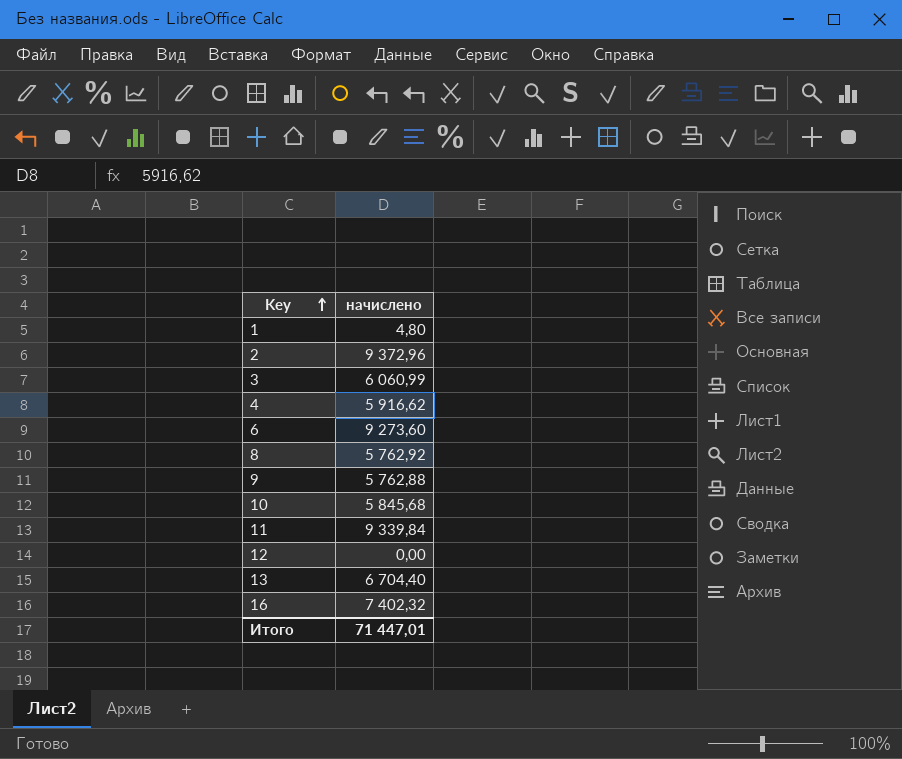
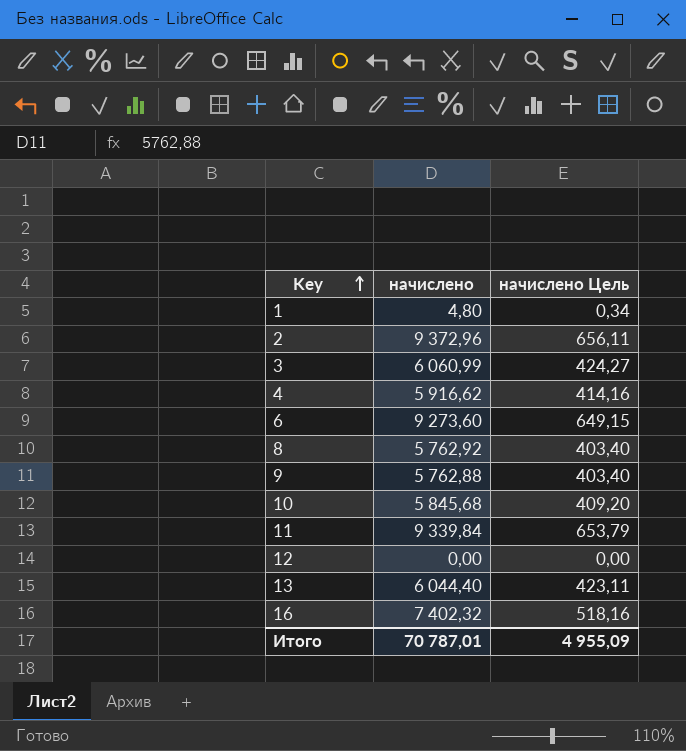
column начислено Цель | formula: none -> [начислено] * 0,07
13 | начислено: 6 704,40 -> 6 044,40
Итого | начислено: 71 447,01 -> 70 787,01

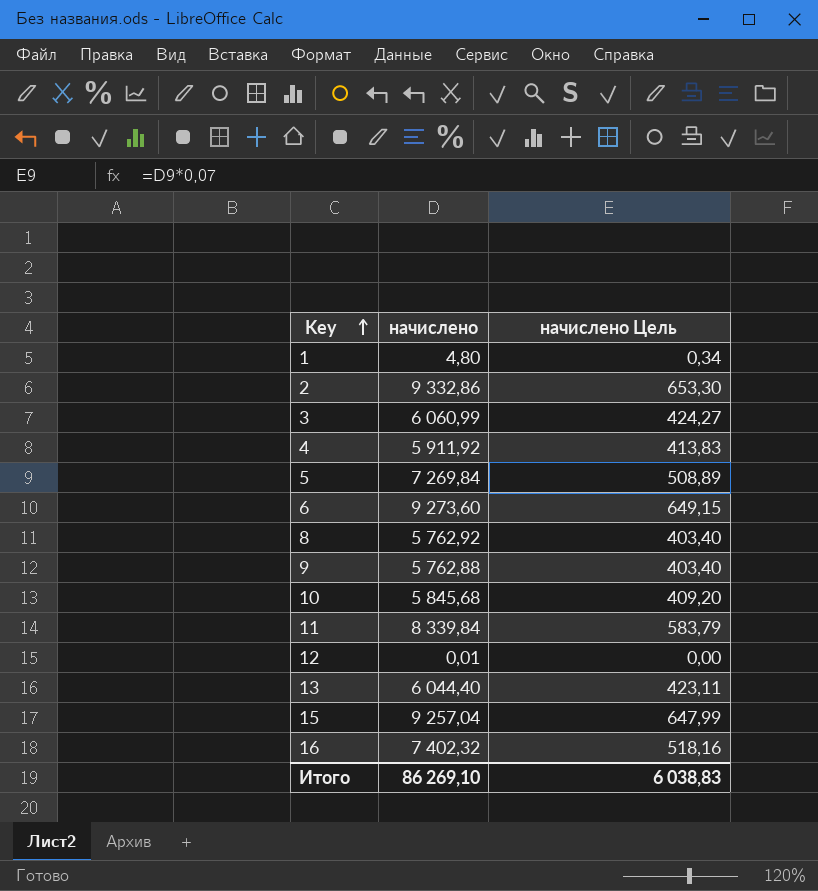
2 | начислено: 9 372,96 -> 9 332,86
2 | начислено Цель: 656,11 -> 653,30
4 | начислено: 5 916,62 -> 5 911,92
4 | начислено Цель: 414,16 -> 413,83
row 5: none -> 7 269,84 | 508,89
11 | начислено: 9 339,84 -> 8 339,84
11 | начислено Цель: 653,79 -> 583,79
12 | начислено: 0,00 -> 0,01
row 15: none -> 9 257,04 | 647,99
Итого | начислено: 70 787,01 -> 86 269,10
Итого | начислено Цель: 4 955,09 -> 6 038,83

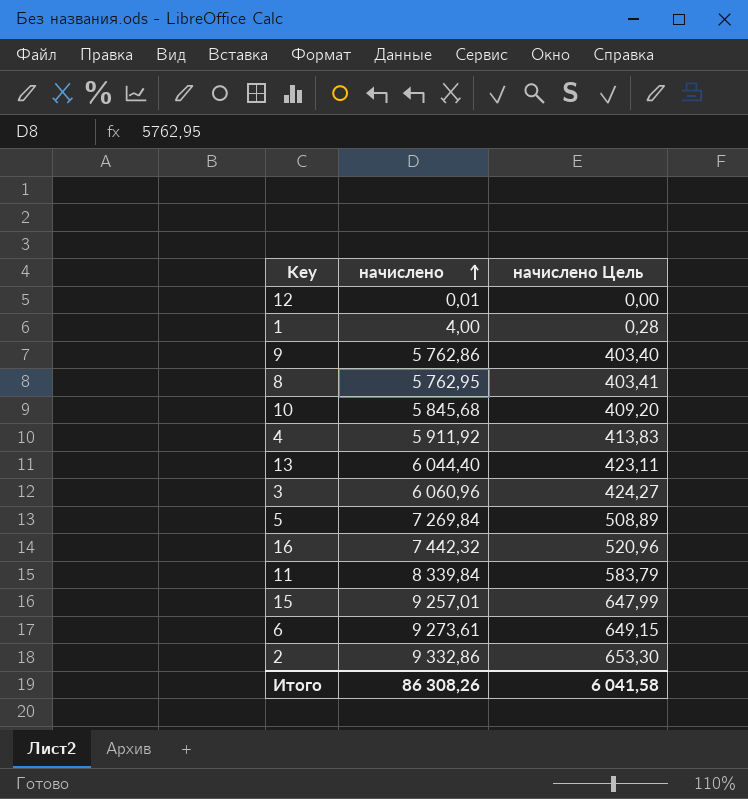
row order: Key ascending -> начислено ascending
1 | начислено: 4,80 -> 4,00
1 | начислено Цель: 0,34 -> 0,28
9 | начислено: 5 762,88 -> 5 762,86
8 | начислено: 5 762,92 -> 5 762,95
8 | начислено Цель: 403,40 -> 403,41
3 | начислено: 6 060,99 -> 6 060,96
16 | начислено: 7 402,32 -> 7 442,32
16 | начислено Цель: 518,16 -> 520,96
15 | начислено: 9 257,04 -> 9 257,01
6 | начислено: 9 273,60 -> 9 273,61
Итого | начислено: 86 269,10 -> 86 308,26
Итого | начислено Цель: 6 038,83 -> 6 041,58

